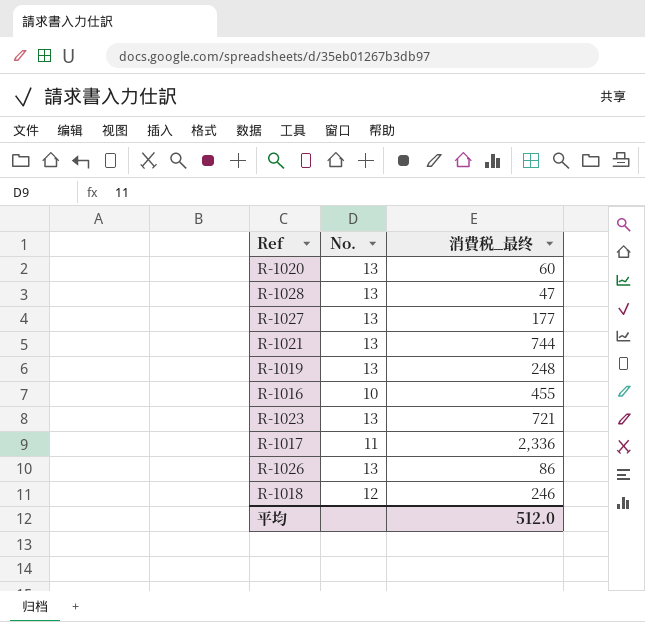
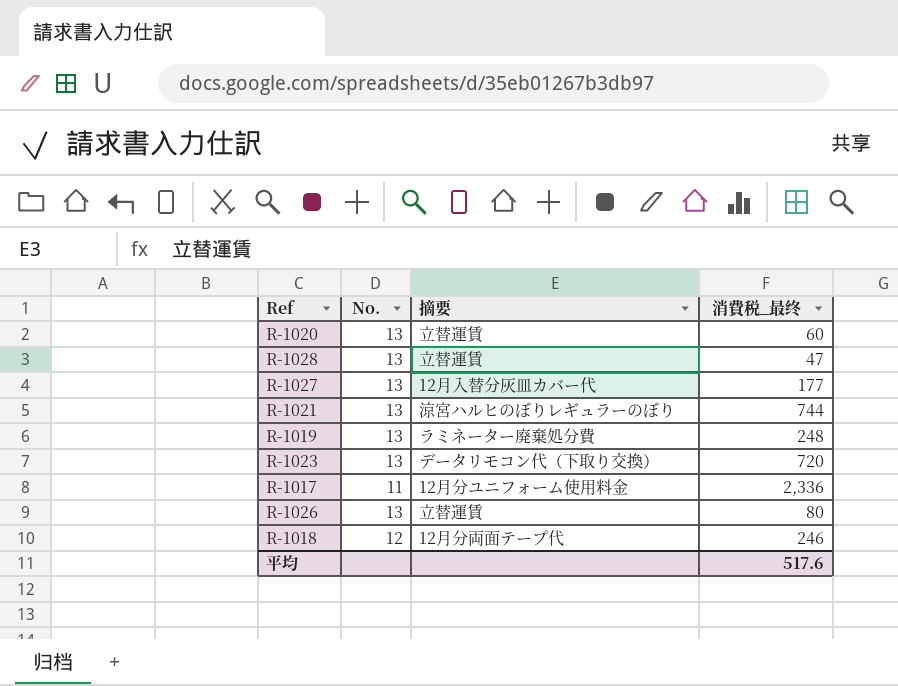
column 摘要 | position: none -> 3
row R-1016: 10 | 455 -> none
R-1023 | 消費税_最终: 721 -> 720
R-1026 | 消費税_最终: 86 -> 80
平均 | 消費税_最终: 512.0 -> 517.6

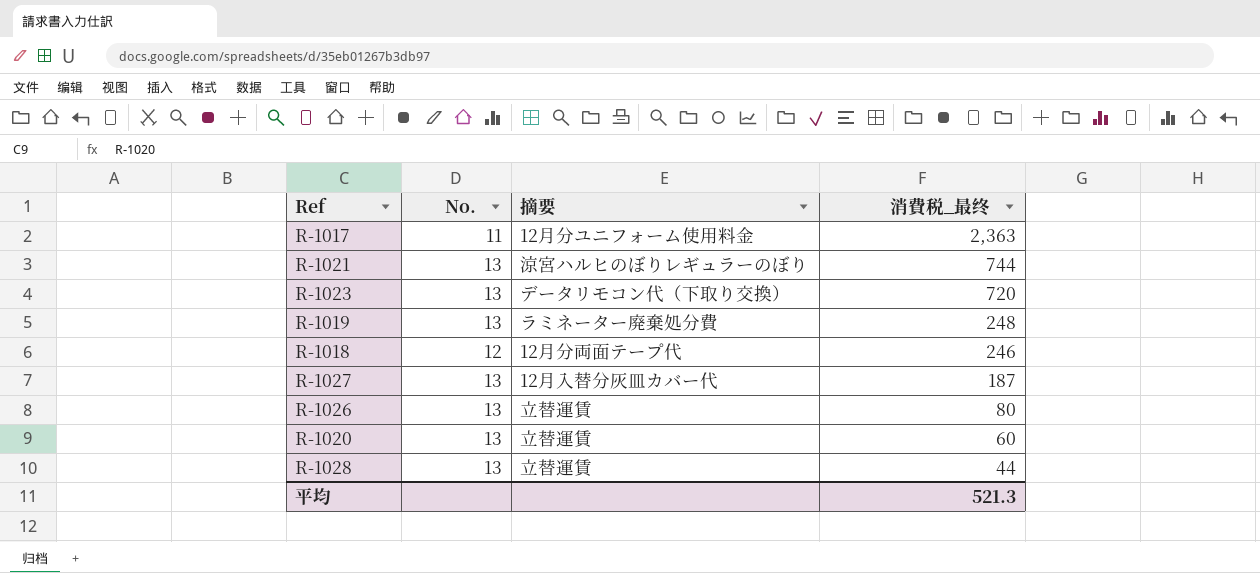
row order: none -> 消費税_最终 descending
R-1017 | 消費税_最终: 2,336 -> 2,363
R-1027 | 消費税_最终: 177 -> 187
R-1028 | 消費税_最终: 47 -> 44
平均 | 消費税_最终: 517.6 -> 521.3

